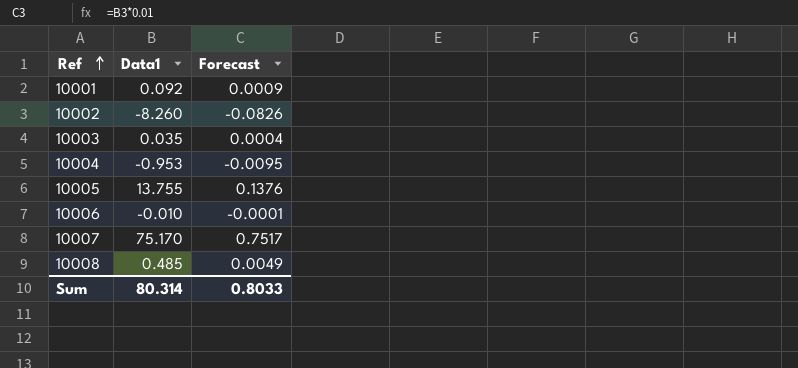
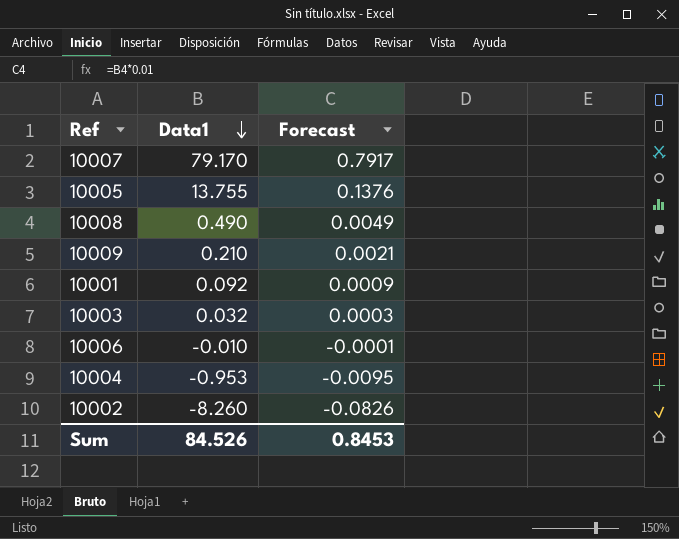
row order: Ref ascending -> Data1 descending
10007 | Data1: 75.170 -> 79.170
10007 | Forecast: 0.7517 -> 0.7917
10008 | Data1: 0.485 -> 0.490
row 10009: none -> 0.210 | 0.0021
10003 | Data1: 0.035 -> 0.032
10003 | Forecast: 0.0004 -> 0.0003
Sum | Data1: 80.314 -> 84.526
Sum | Forecast: 0.8033 -> 0.8453

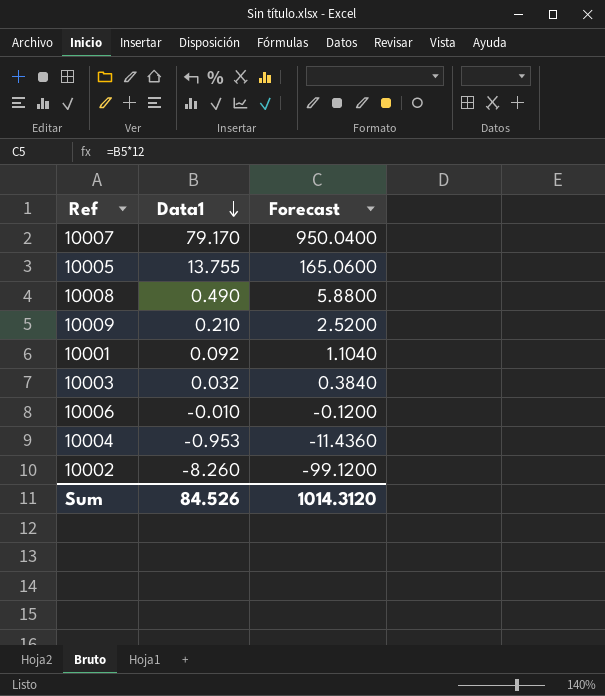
column Forecast | formula: [Data1] * 0.01 -> [Data1] * 12
Sum | Forecast: 0.8453 -> 1014.3120

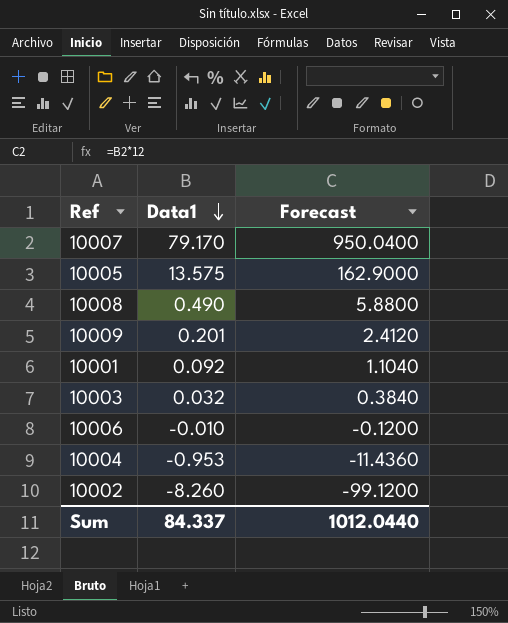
10005 | Data1: 13.755 -> 13.575
10005 | Forecast: 165.0600 -> 162.9000
10009 | Data1: 0.210 -> 0.201
10009 | Forecast: 2.5200 -> 2.4120
Sum | Data1: 84.526 -> 84.337
Sum | Forecast: 1014.3120 -> 1012.0440

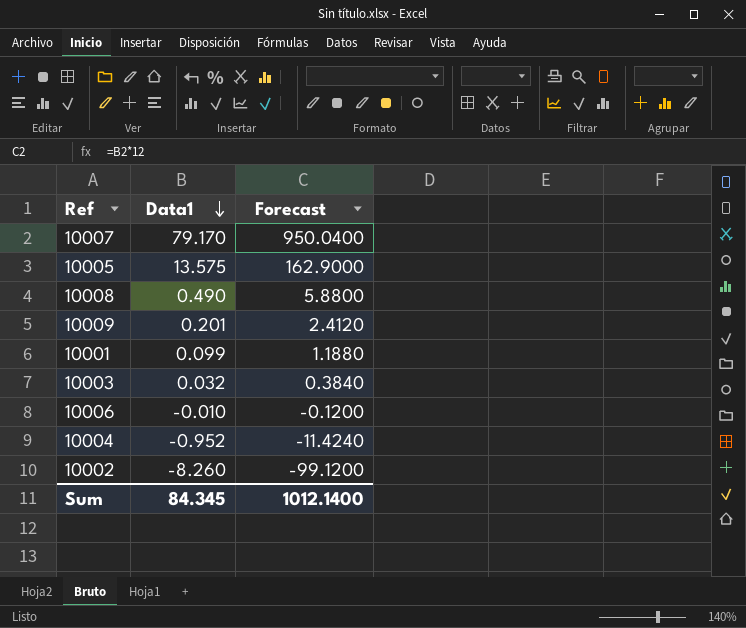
10001 | Data1: 0.092 -> 0.099
10001 | Forecast: 1.1040 -> 1.1880
10004 | Data1: -0.953 -> -0.952
10004 | Forecast: -11.4360 -> -11.4240
Sum | Data1: 84.337 -> 84.345
Sum | Forecast: 1012.0440 -> 1012.1400

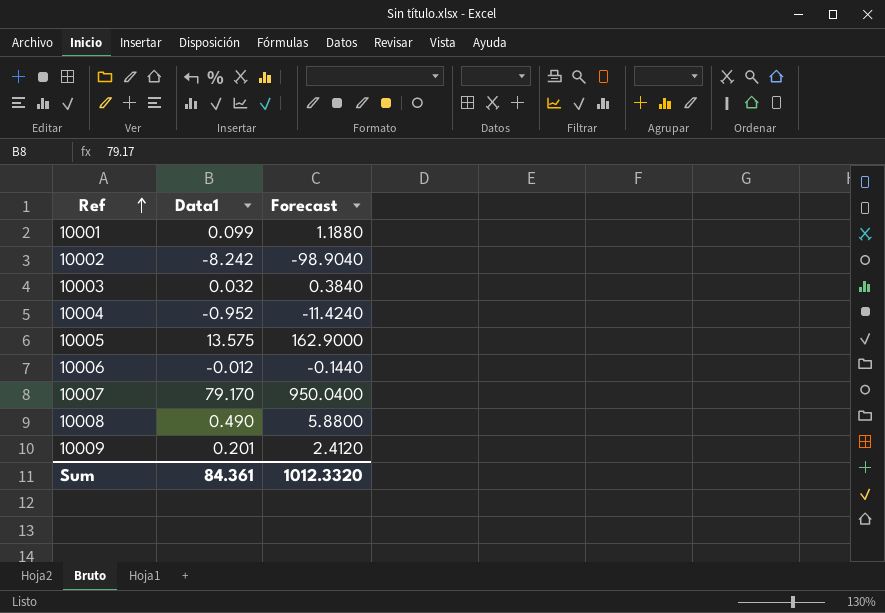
row order: Data1 descending -> Ref ascending
10002 | Data1: -8.260 -> -8.242
10002 | Forecast: -99.1200 -> -98.9040
10006 | Data1: -0.010 -> -0.012
10006 | Forecast: -0.1200 -> -0.1440
Sum | Data1: 84.345 -> 84.361
Sum | Forecast: 1012.1400 -> 1012.3320

